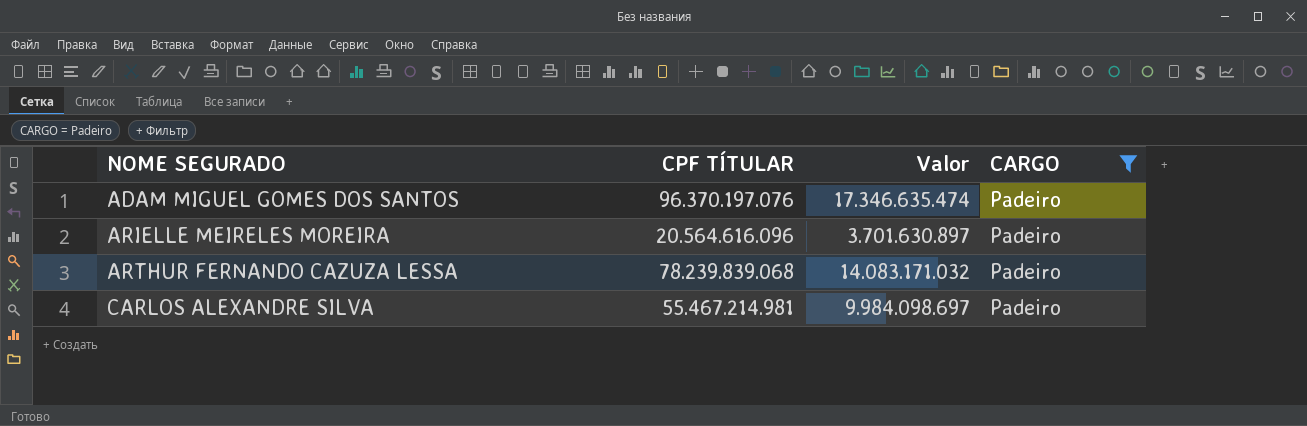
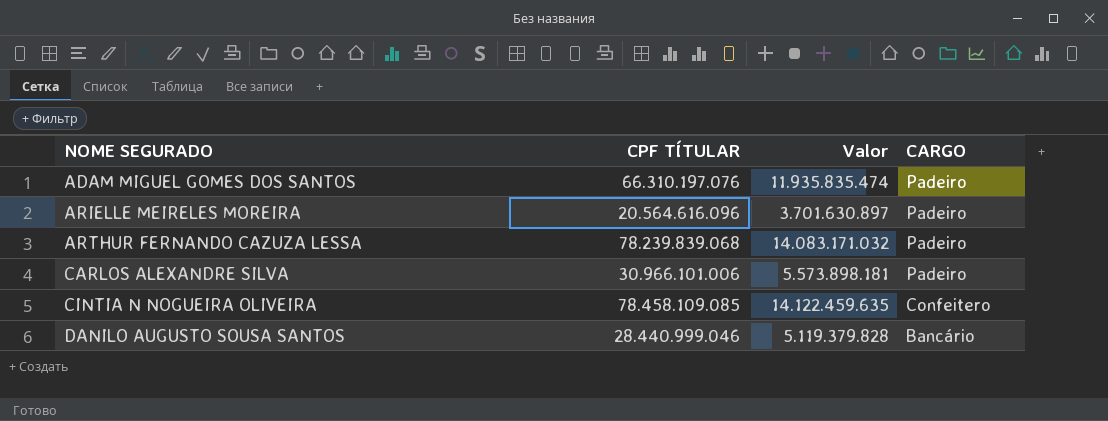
filter: CARGO = Padeiro -> none
ADAM MIGUEL GOMES DOS SANTOS | CPF TÍTULAR: 96.370.197.076 -> 66.310.197.076
ADAM MIGUEL GOMES DOS SANTOS | Valor: 17.346.635.474 -> 11.935.835.474
CARLOS ALEXANDRE SILVA | CPF TÍTULAR: 55.467.214.981 -> 30.966.101.006
CARLOS ALEXANDRE SILVA | Valor: 9.984.098.697 -> 5.573.898.181

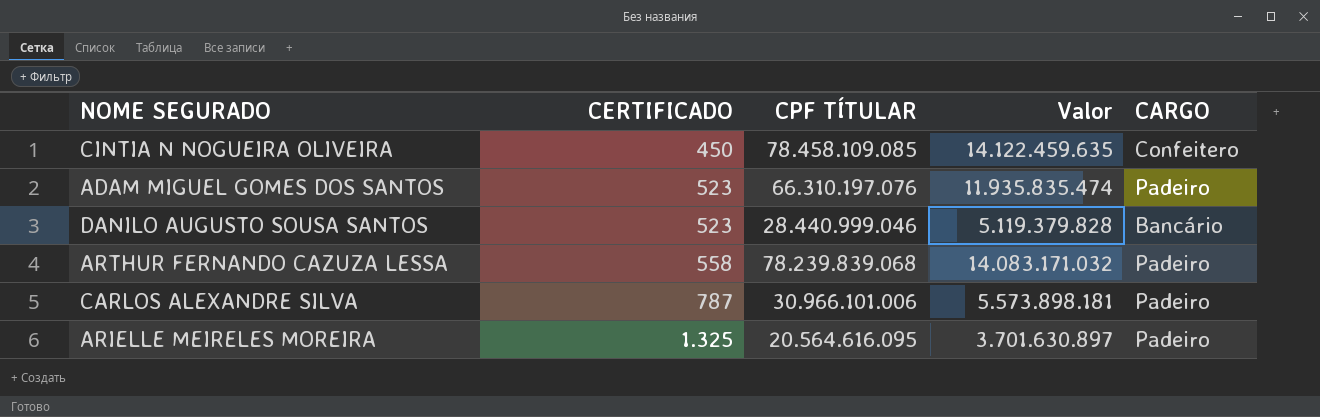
row order: NOME SEGURADO ascending -> CERTIFICADO ascending
column CERTIFICADO | position: none -> 2
ARIELLE MEIRELES MOREIRA | CPF TÍTULAR: 20.564.616.096 -> 20.564.616.095

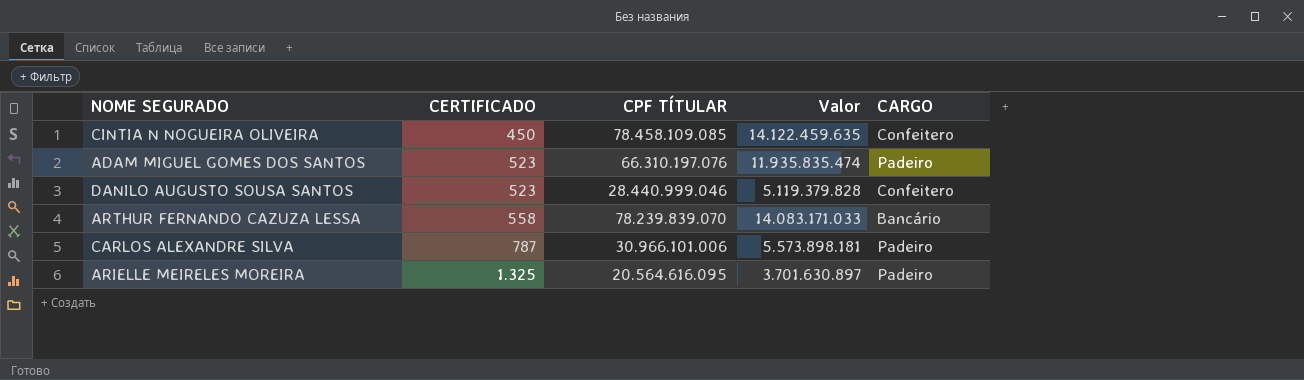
DANILO AUGUSTO SOUSA SANTOS | CARGO: Bancário -> Confeitero
ARTHUR FERNANDO CAZUZA LESSA | CPF TÍTULAR: 78.239.839.068 -> 78.239.839.070
ARTHUR FERNANDO CAZUZA LESSA | Valor: 14.083.171.032 -> 14.083.171.033
ARTHUR FERNANDO CAZUZA LESSA | CARGO: Padeiro -> Bancário

